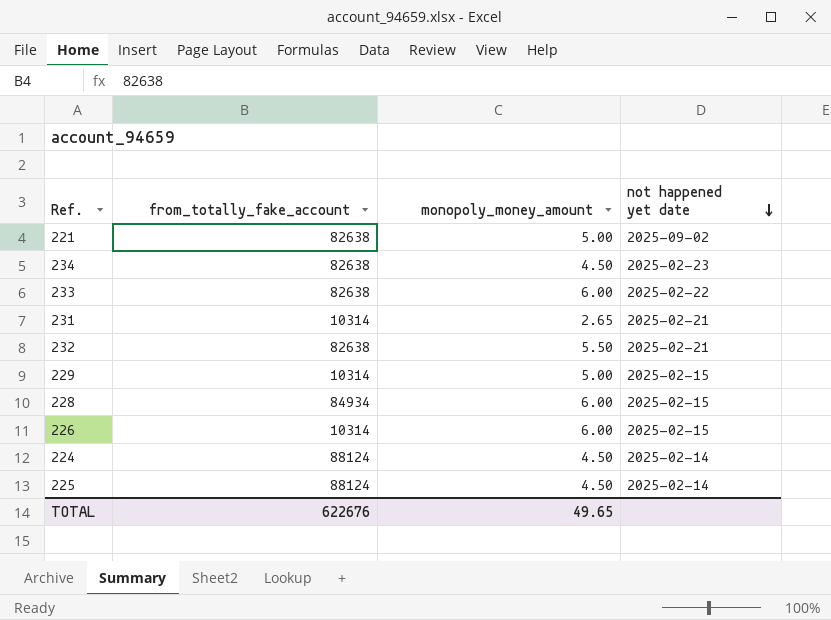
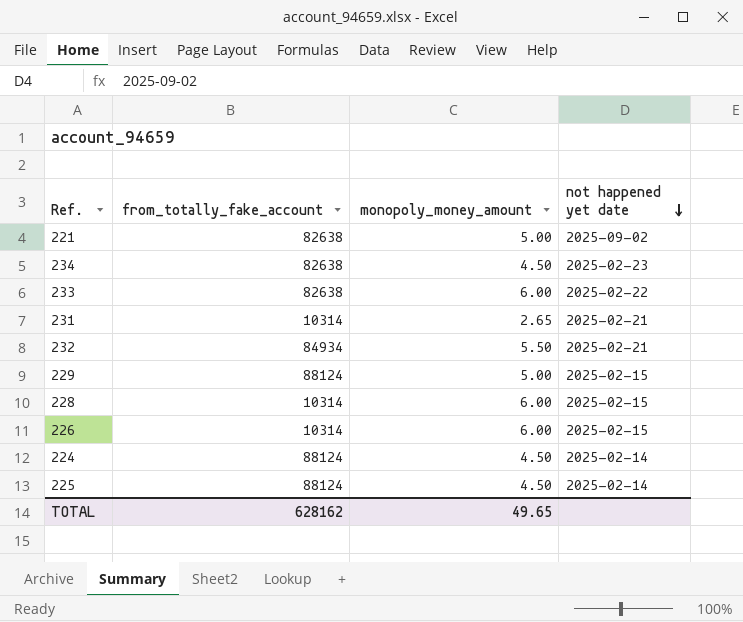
232 | from_totally_fake_account: 82638 -> 84934
229 | from_totally_fake_account: 10314 -> 88124
228 | from_totally_fake_account: 84934 -> 10314
TOTAL | from_totally_fake_account: 622676 -> 628162

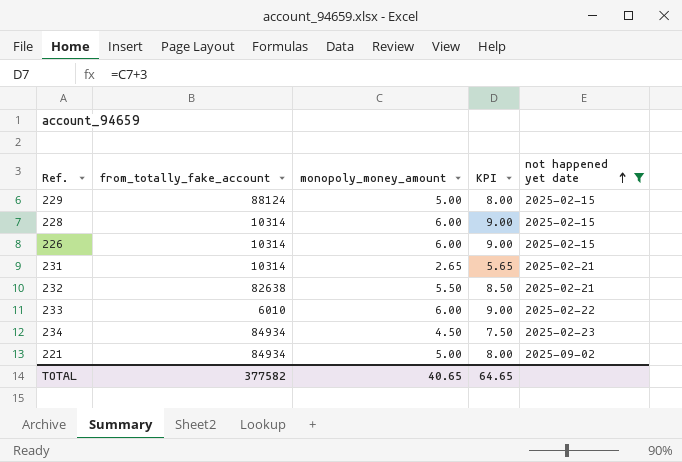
filter: none -> not happened yet date != 2025-02-14
row order: not happened yet date descending -> not happened yet date ascending
column KPI | formula: none -> [monopoly_money_amount] + 3
232 | from_totally_fake_account: 84934 -> 82638
233 | from_totally_fake_account: 82638 -> 6010
234 | from_totally_fake_account: 82638 -> 84934
221 | from_totally_fake_account: 82638 -> 84934
TOTAL | from_totally_fake_account: 628162 -> 377582
TOTAL | monopoly_money_amount: 49.65 -> 40.65

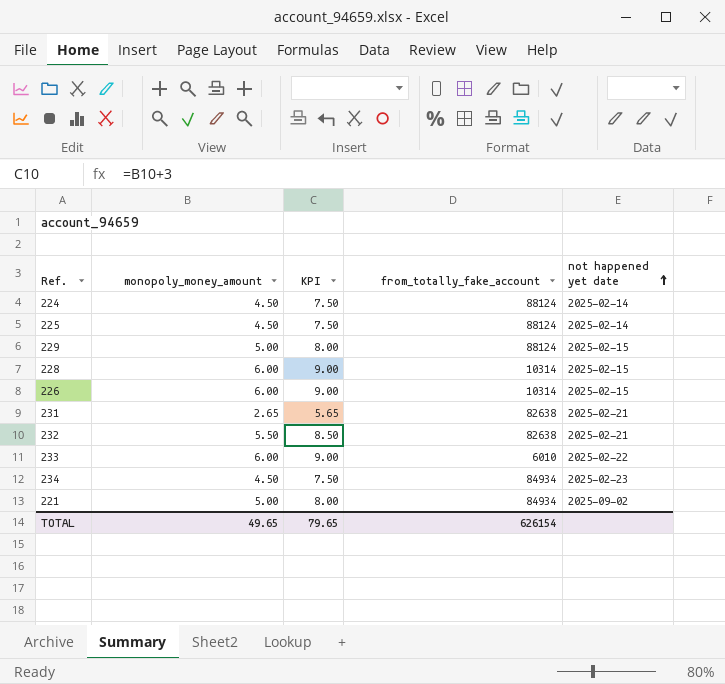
filter: not happened yet date != 2025-02-14 -> none
column from_totally_fake_account | position: 2 -> 4
231 | from_totally_fake_account: 10314 -> 82638
TOTAL | monopoly_money_amount: 40.65 -> 49.65
TOTAL | KPI: 64.65 -> 79.65
TOTAL | from_totally_fake_account: 377582 -> 626154

